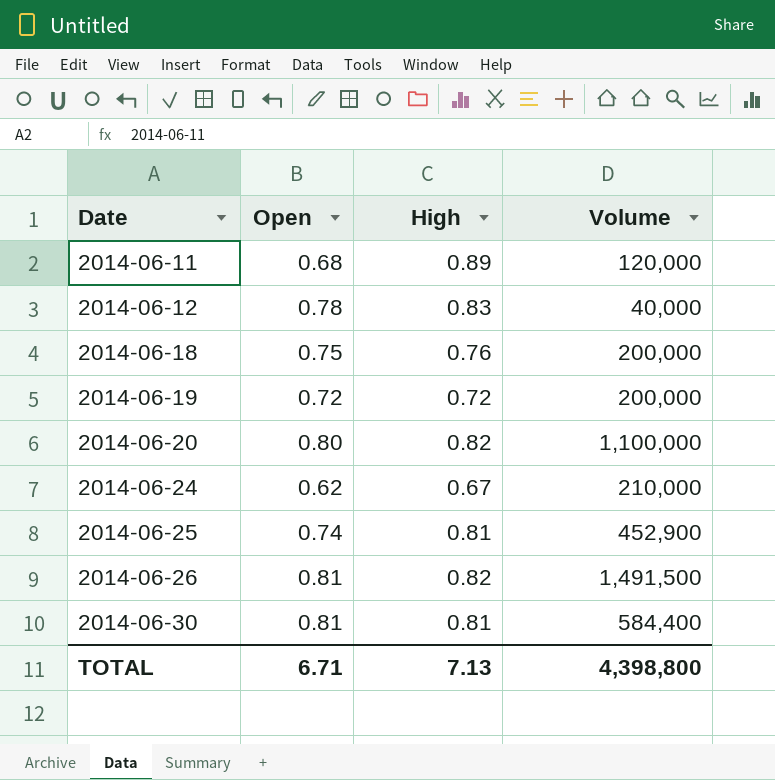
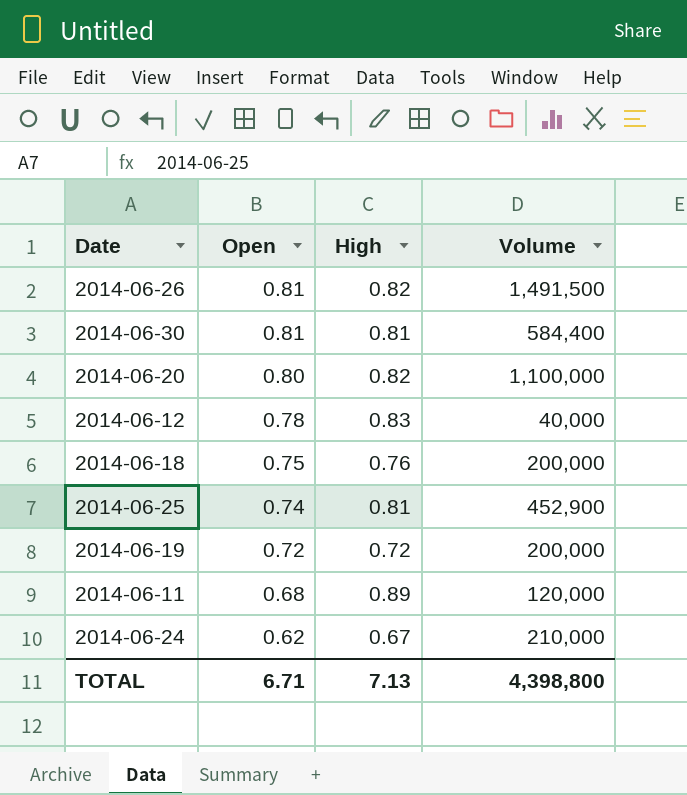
row order: Date ascending -> Open descending

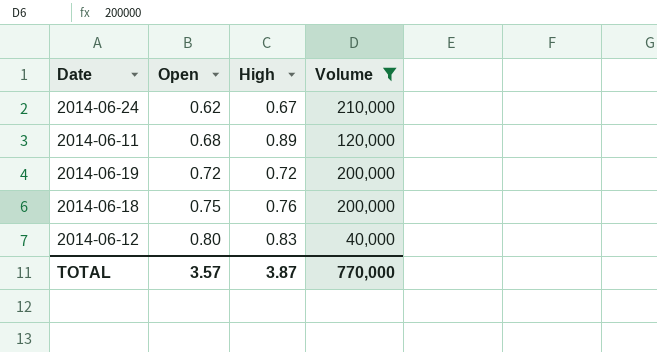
filter: none -> Volume <= 210,000
row order: Open descending -> Open ascending
2014-06-12 | Open: 0.78 -> 0.80
TOTAL | Open: 6.71 -> 3.57
TOTAL | High: 7.13 -> 3.87
TOTAL | Volume: 4,398,800 -> 770,000

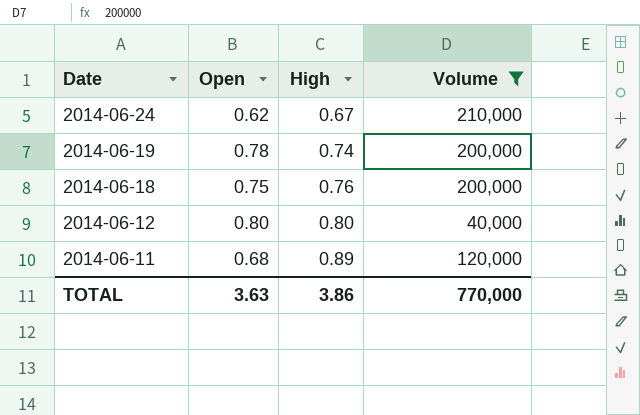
row order: Open ascending -> Date descending
2014-06-19 | Open: 0.72 -> 0.78
2014-06-19 | High: 0.72 -> 0.74
2014-06-12 | High: 0.83 -> 0.80
TOTAL | Open: 3.57 -> 3.63
TOTAL | High: 3.87 -> 3.86

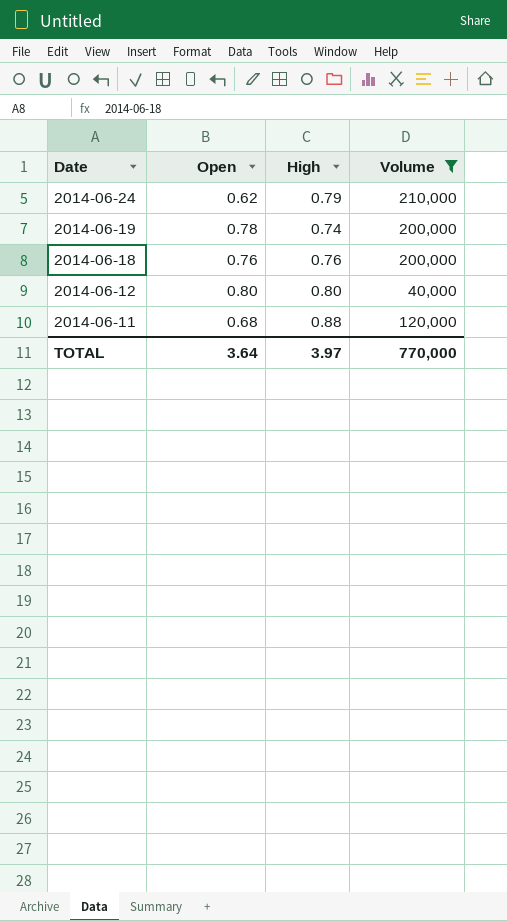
2014-06-24 | High: 0.67 -> 0.79
2014-06-18 | Open: 0.75 -> 0.76
2014-06-11 | High: 0.89 -> 0.88
TOTAL | Open: 3.63 -> 3.64
TOTAL | High: 3.86 -> 3.97

